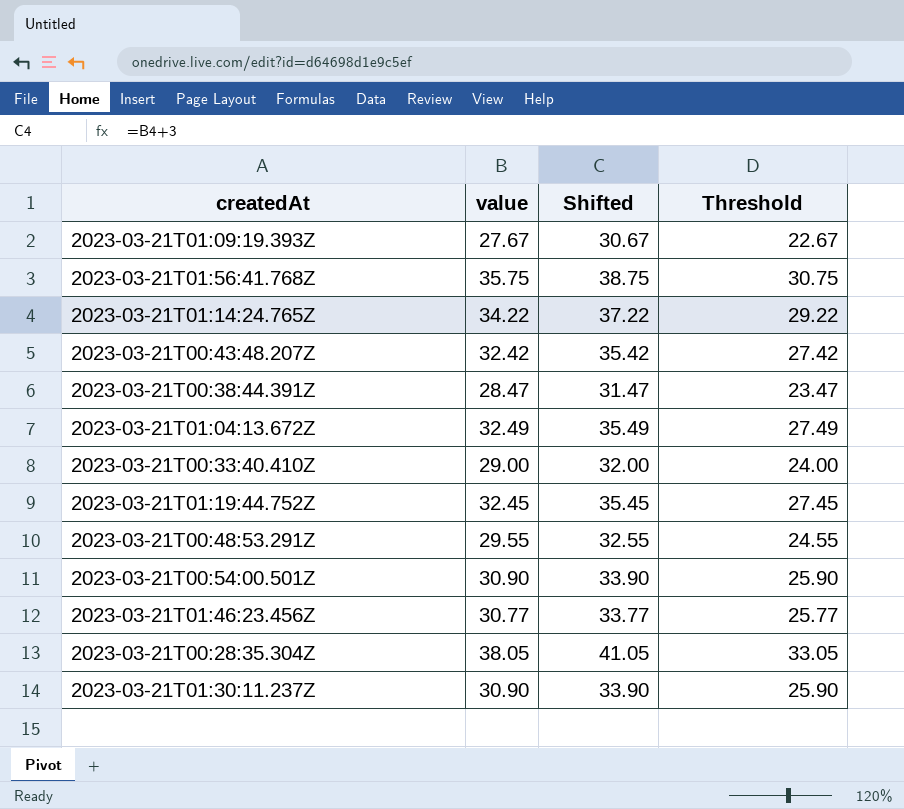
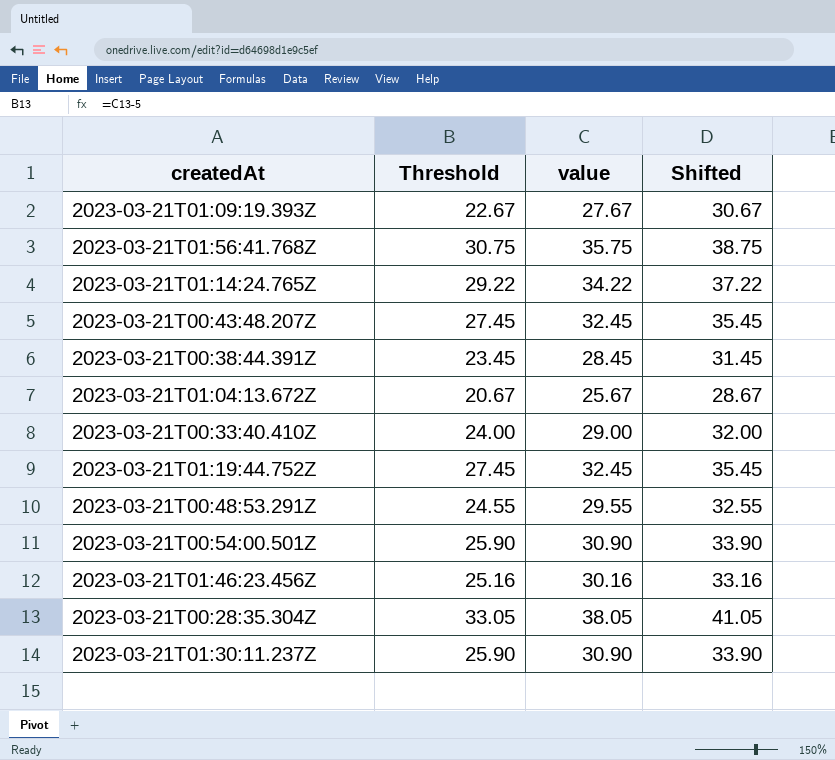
column Threshold | position: 4 -> 2
2023-03-21T00:43:48.207Z | Threshold: 27.42 -> 27.45
2023-03-21T00:43:48.207Z | value: 32.42 -> 32.45
2023-03-21T00:43:48.207Z | Shifted: 35.42 -> 35.45
2023-03-21T00:38:44.391Z | Threshold: 23.47 -> 23.45
2023-03-21T00:38:44.391Z | value: 28.47 -> 28.45
2023-03-21T00:38:44.391Z | Shifted: 31.47 -> 31.45
2023-03-21T01:04:13.672Z | Threshold: 27.49 -> 20.67
2023-03-21T01:04:13.672Z | value: 32.49 -> 25.67
2023-03-21T01:04:13.672Z | Shifted: 35.49 -> 28.67
2023-03-21T01:46:23.456Z | Threshold: 25.77 -> 25.16
2023-03-21T01:46:23.456Z | value: 30.77 -> 30.16
2023-03-21T01:46:23.456Z | Shifted: 33.77 -> 33.16

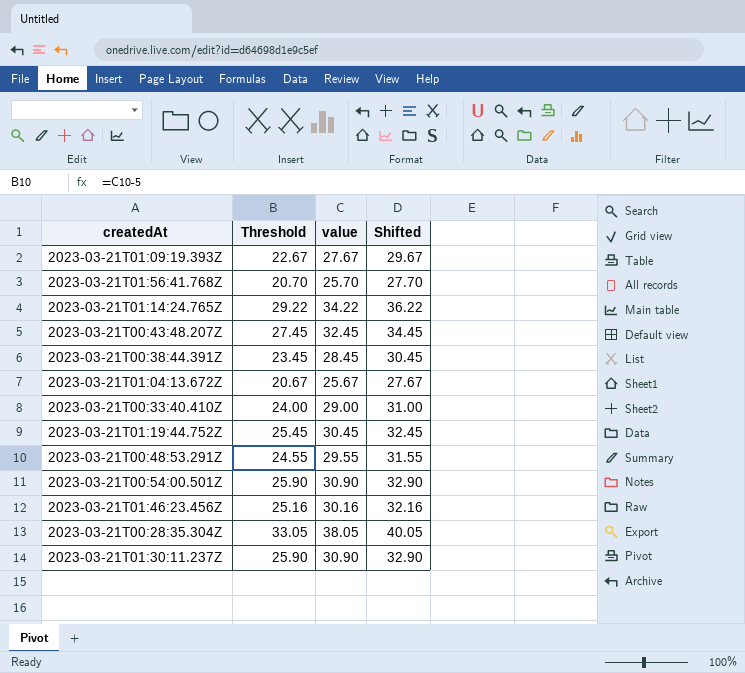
column Shifted | formula: [value] + 3 -> [value] + 2
2023-03-21T01:56:41.768Z | Threshold: 30.75 -> 20.70
2023-03-21T01:56:41.768Z | value: 35.75 -> 25.70
2023-03-21T01:19:44.752Z | Threshold: 27.45 -> 25.45
2023-03-21T01:19:44.752Z | value: 32.45 -> 30.45

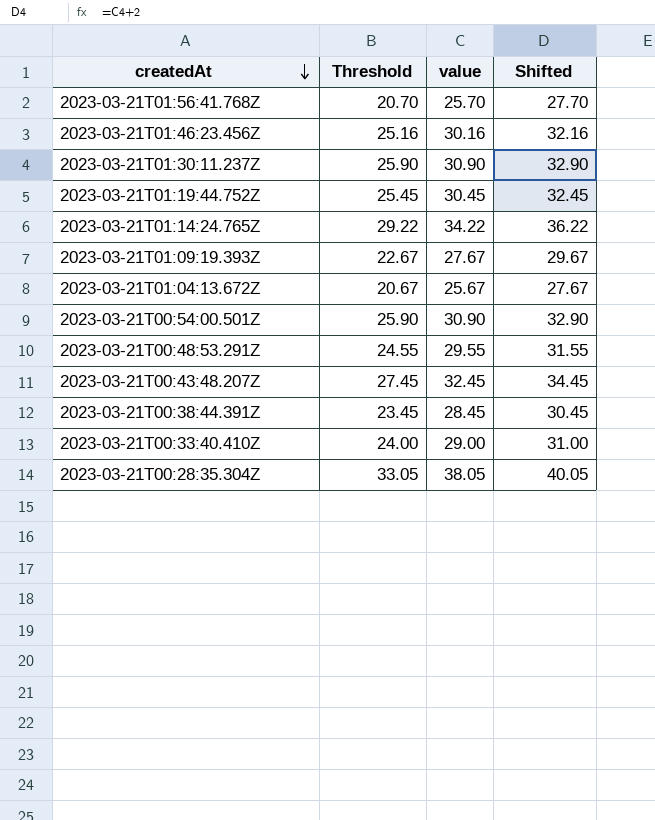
row order: none -> createdAt descending

